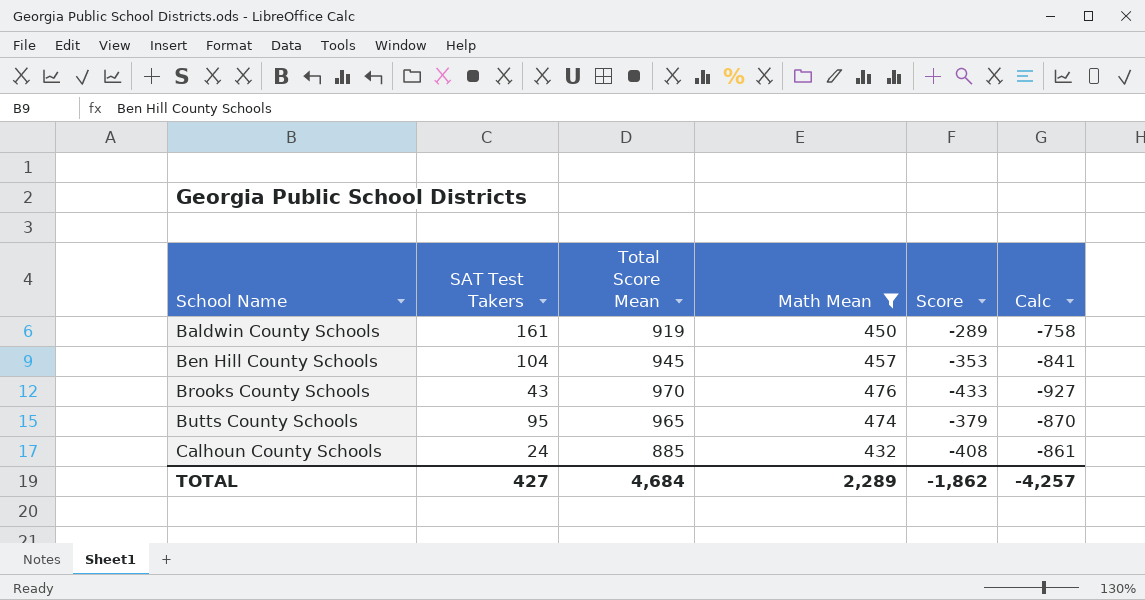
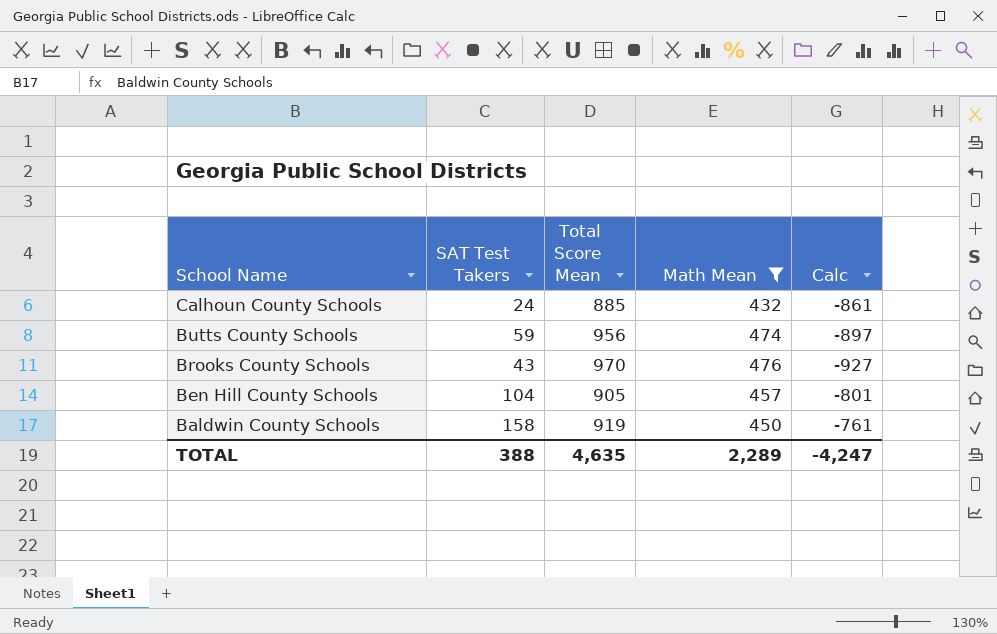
row order: School Name ascending -> School Name descending
column Score | formula: [SAT Test Takers] - [Math Mean] -> none
Butts County Schools | SAT Test Takers: 95 -> 59
Butts County Schools | Total Score Mean: 965 -> 956
Butts County Schools | Calc: -870 -> -897
Ben Hill County Schools | Total Score Mean: 945 -> 905
Ben Hill County Schools | Calc: -841 -> -801
Baldwin County Schools | SAT Test Takers: 161 -> 158
Baldwin County Schools | Calc: -758 -> -761
TOTAL | SAT Test Takers: 427 -> 388
TOTAL | Total Score Mean: 4,684 -> 4,635
TOTAL | Calc: -4,257 -> -4,247

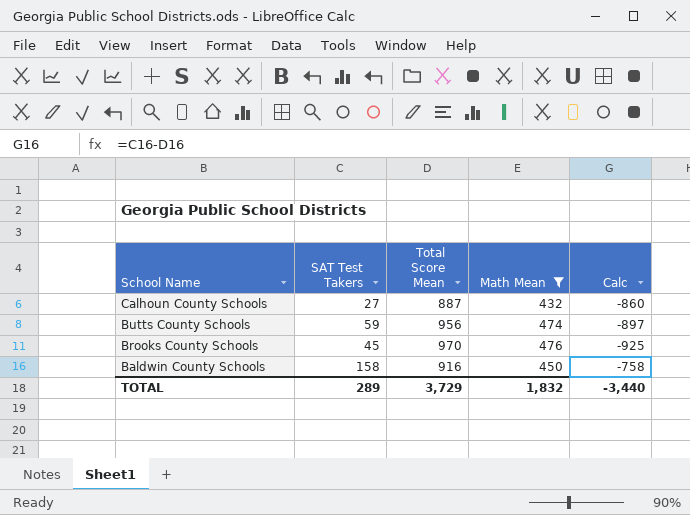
row Ben Hill County Schools: 104 | 905 | 457 | -801 -> none
Calhoun County Schools | SAT Test Takers: 24 -> 27
Calhoun County Schools | Total Score Mean: 885 -> 887
Calhoun County Schools | Calc: -861 -> -860
Brooks County Schools | SAT Test Takers: 43 -> 45
Brooks County Schools | Calc: -927 -> -925
Baldwin County Schools | Total Score Mean: 919 -> 916
Baldwin County Schools | Calc: -761 -> -758
TOTAL | SAT Test Takers: 388 -> 289
TOTAL | Total Score Mean: 4,635 -> 3,729
TOTAL | Math Mean: 2,289 -> 1,832
TOTAL | Calc: -4,247 -> -3,440

